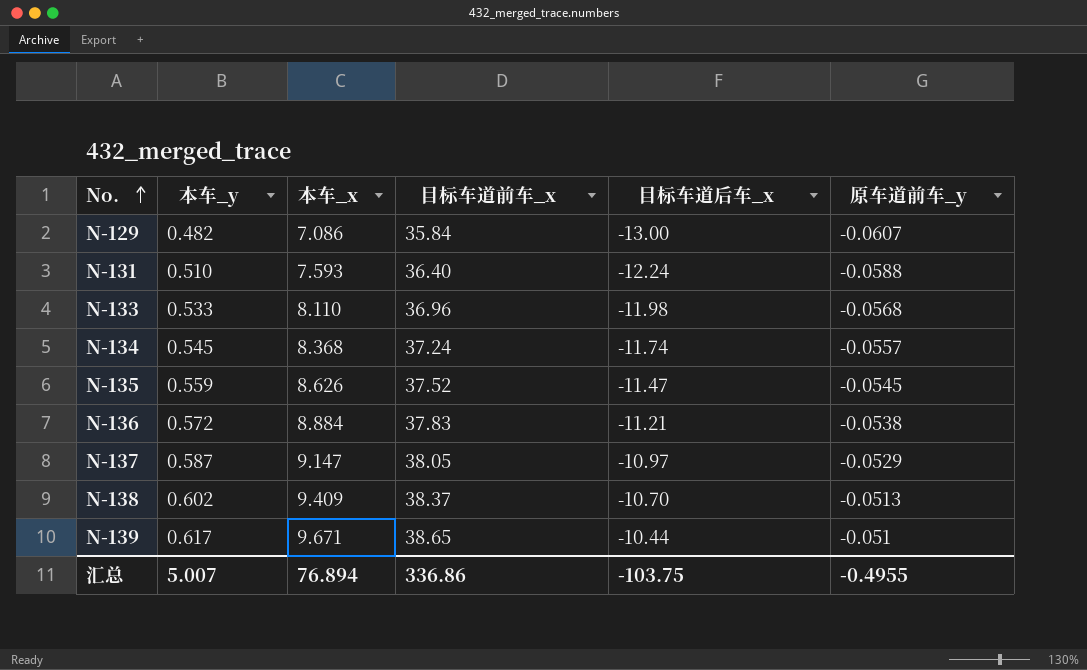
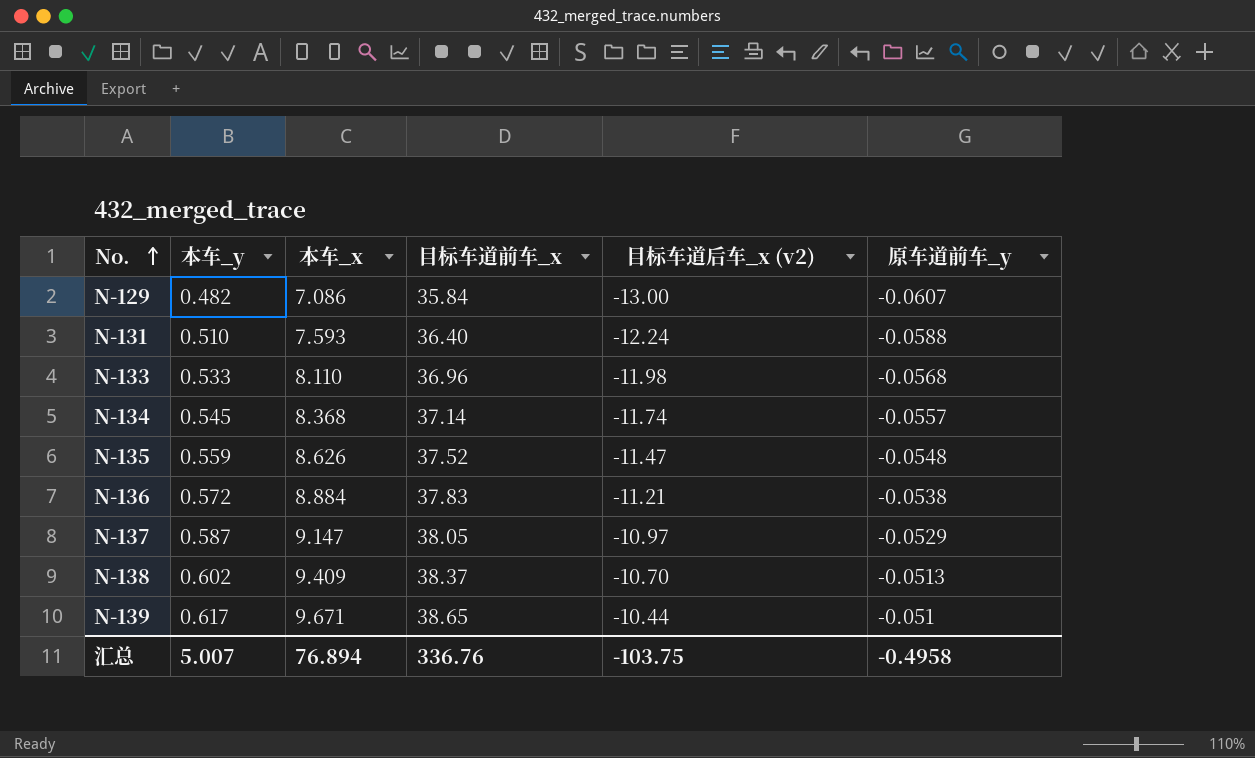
column name: 目标车道后车_x -> 目标车道后车_x (v2)
N-134 | 目标车道前车_x: 37.24 -> 37.14
N-135 | 原车道前车_y: -0.0545 -> -0.0548
汇总 | 目标车道前车_x: 336.86 -> 336.76
汇总 | 原车道前车_y: -0.4955 -> -0.4958

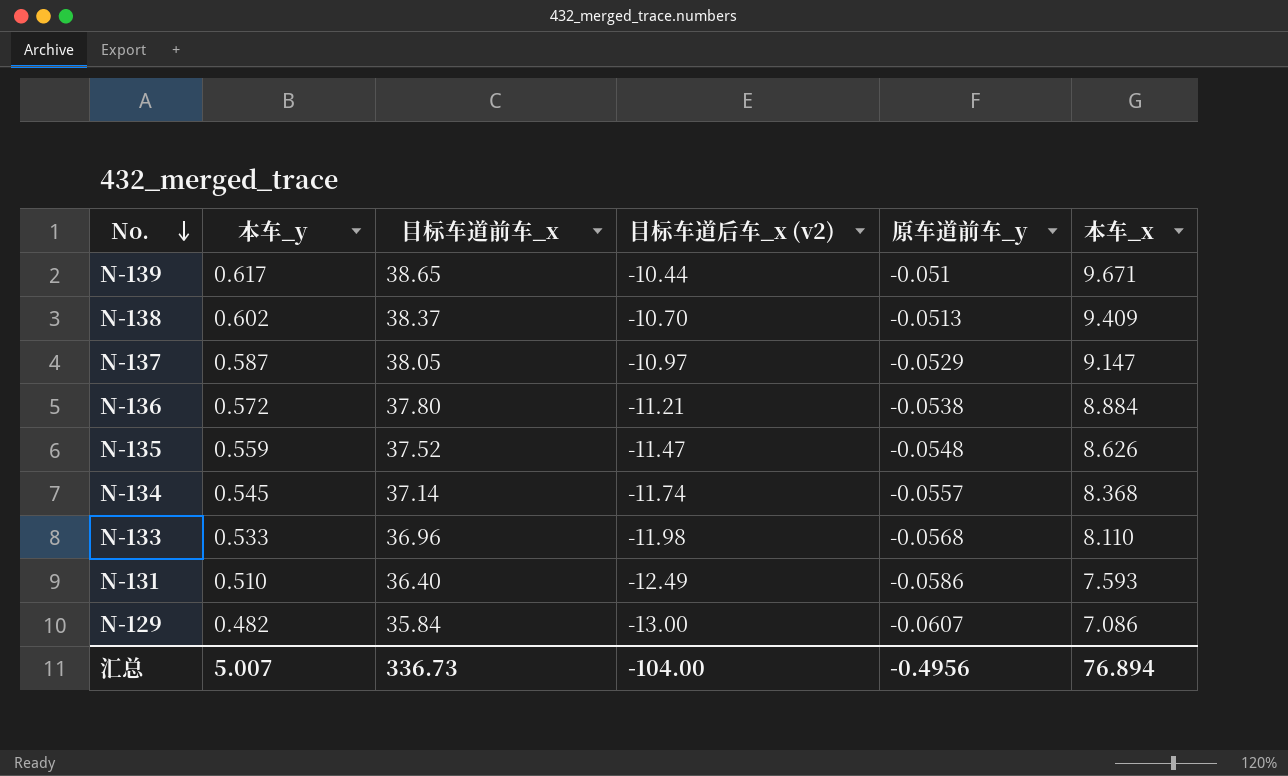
row order: No. ascending -> No. descending
column 本车_x | position: 3 -> 6
N-136 | 目标车道前车_x: 37.83 -> 37.80
N-131 | 目标车道后车_x (v2): -12.24 -> -12.49
N-131 | 原车道前车_y: -0.0588 -> -0.0586
汇总 | 目标车道前车_x: 336.76 -> 336.73
汇总 | 目标车道后车_x (v2): -103.75 -> -104.00
汇总 | 原车道前车_y: -0.4958 -> -0.4956

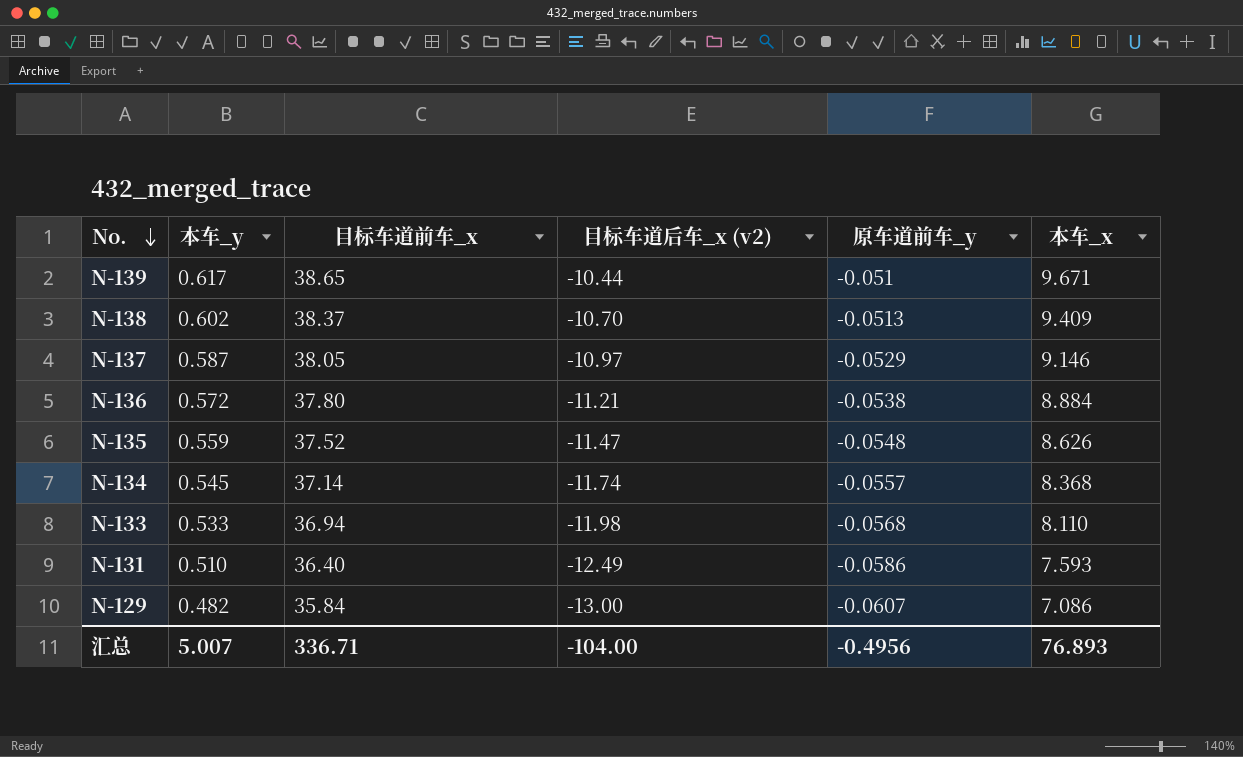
N-137 | 本车_x: 9.147 -> 9.146
N-133 | 目标车道前车_x: 36.96 -> 36.94
汇总 | 目标车道前车_x: 336.73 -> 336.71
汇总 | 本车_x: 76.894 -> 76.893

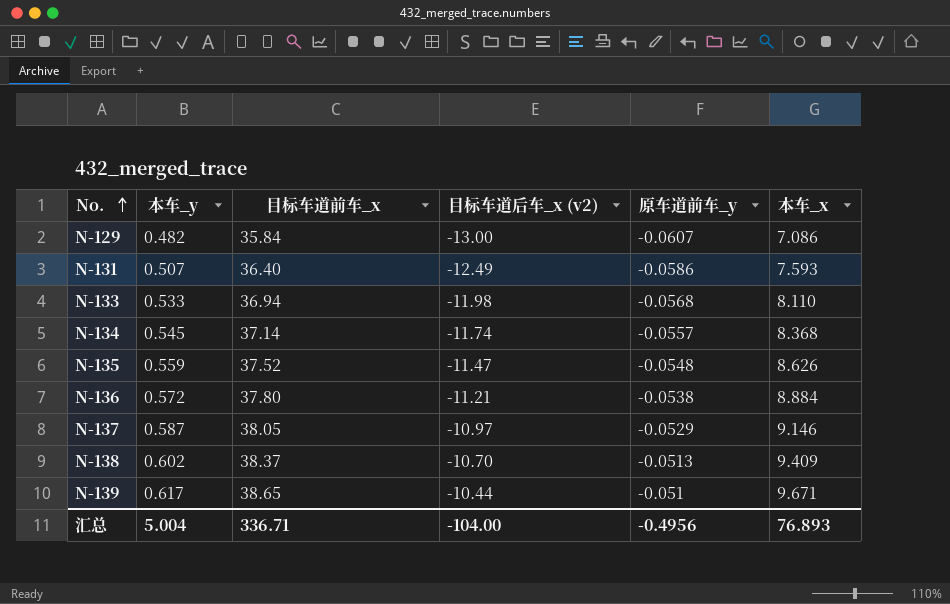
row order: No. descending -> No. ascending
N-131 | 本车_y: 0.510 -> 0.507
汇总 | 本车_y: 5.007 -> 5.004

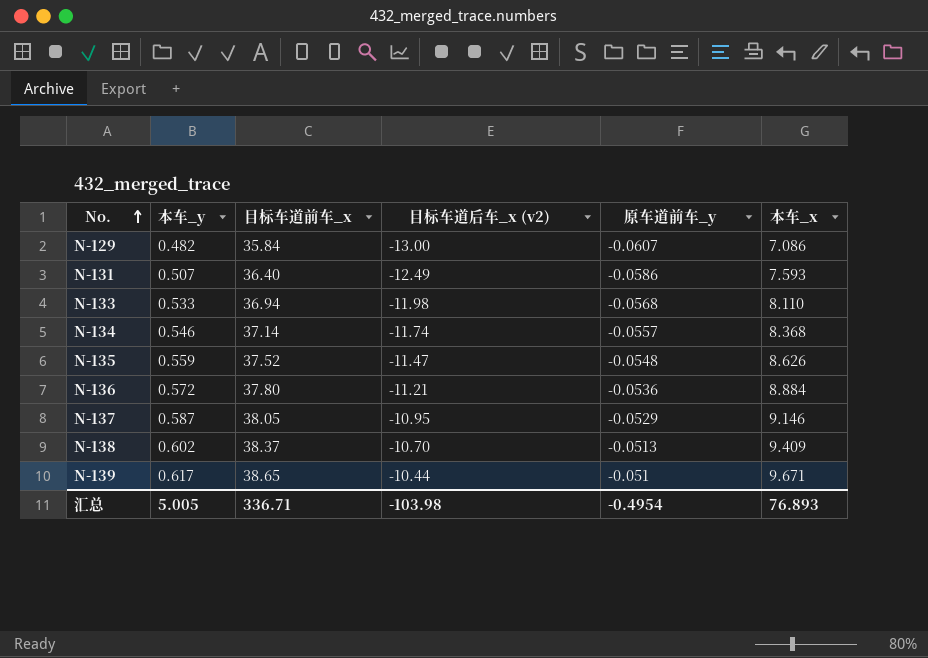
N-134 | 本车_y: 0.545 -> 0.546
N-136 | 原车道前车_y: -0.0538 -> -0.0536
N-137 | 目标车道后车_x (v2): -10.97 -> -10.95
汇总 | 本车_y: 5.004 -> 5.005
汇总 | 目标车道后车_x (v2): -104.00 -> -103.98
汇总 | 原车道前车_y: -0.4956 -> -0.4954

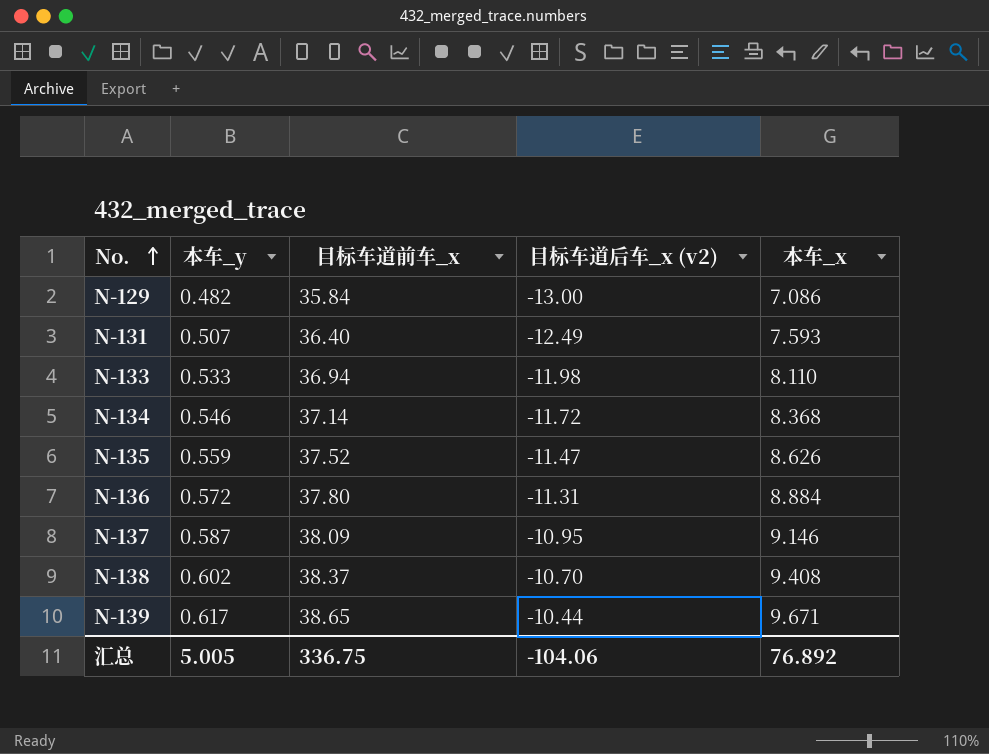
column 原车道前车_y | position: 5 -> none
N-134 | 目标车道后车_x (v2): -11.74 -> -11.72
N-136 | 目标车道后车_x (v2): -11.21 -> -11.31
N-137 | 目标车道前车_x: 38.05 -> 38.09
N-138 | 本车_x: 9.409 -> 9.408
汇总 | 目标车道前车_x: 336.71 -> 336.75
汇总 | 目标车道后车_x (v2): -103.98 -> -104.06
汇总 | 本车_x: 76.893 -> 76.892

